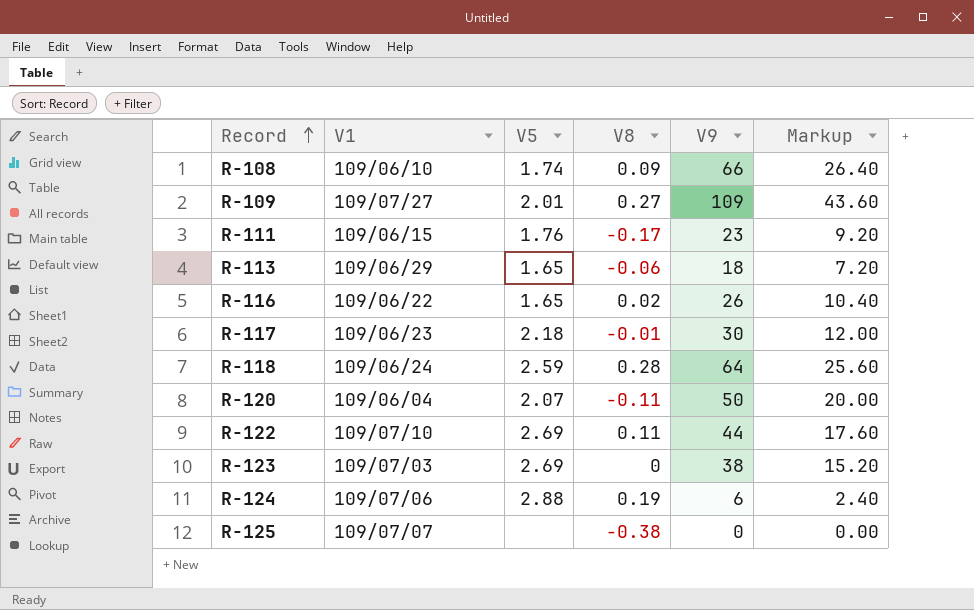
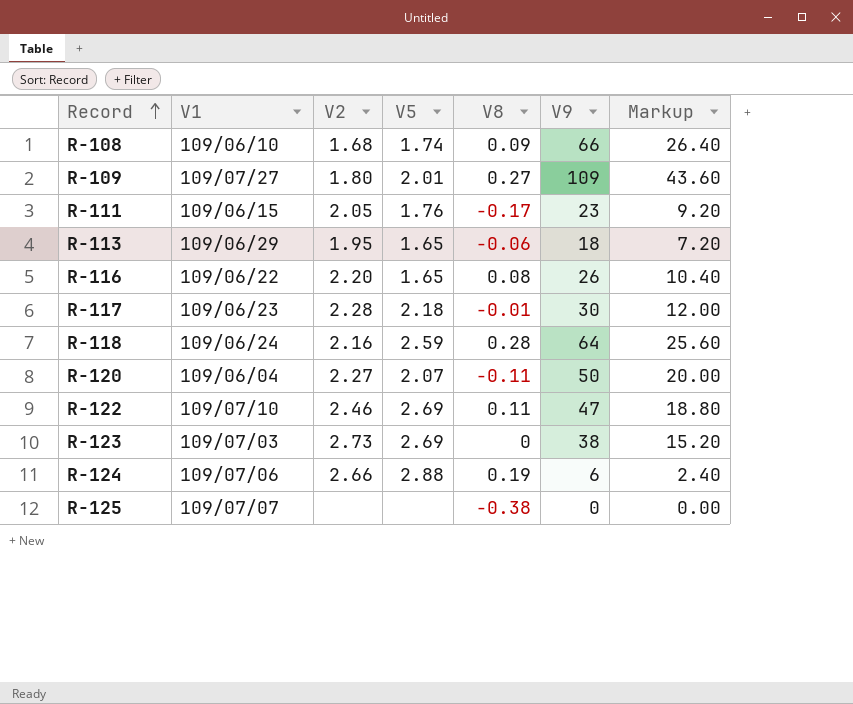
column V2 | position: none -> 3
R-116 | V8: 0.02 -> 0.08
R-122 | V9: 44 -> 47
R-122 | Markup: 17.60 -> 18.80

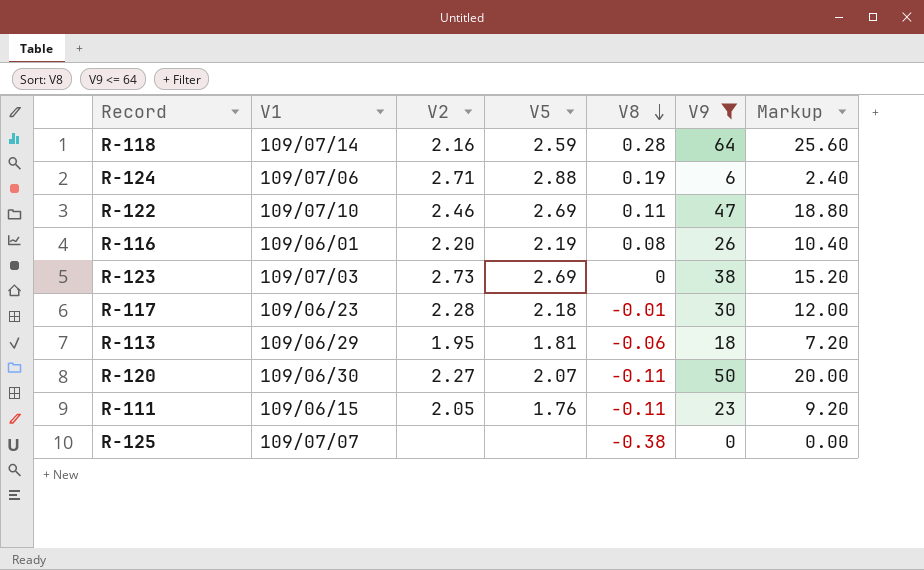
filter: none -> V9 <= 64
row order: Record ascending -> V8 descending
R-118 | V1: 109/06/24 -> 109/07/14
R-124 | V2: 2.66 -> 2.71
R-116 | V1: 109/06/22 -> 109/06/01
R-116 | V5: 1.65 -> 2.19
R-113 | V5: 1.65 -> 1.81
R-120 | V1: 109/06/04 -> 109/06/30
R-111 | V8: -0.17 -> -0.11

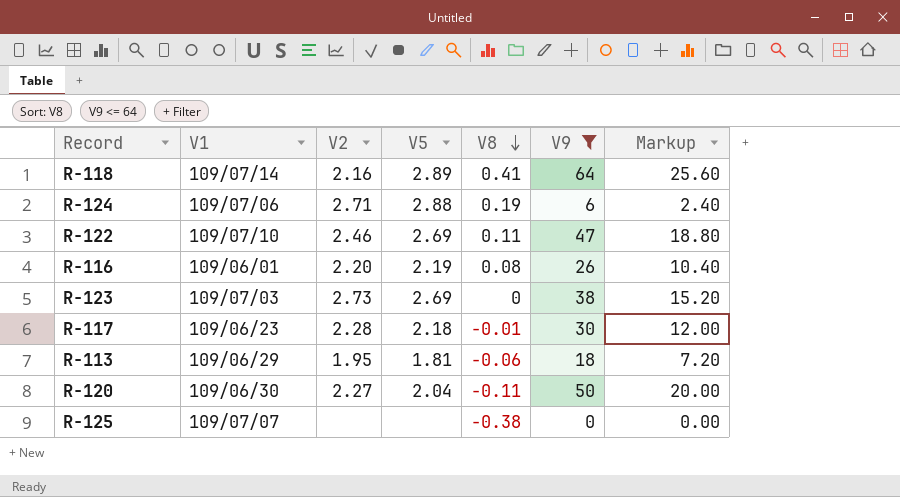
row R-111: 109/06/15 | 2.05 | 1.76 | -0.11 | 23 | 9.20 -> none
R-118 | V5: 2.59 -> 2.89
R-118 | V8: 0.28 -> 0.41
R-120 | V5: 2.07 -> 2.04

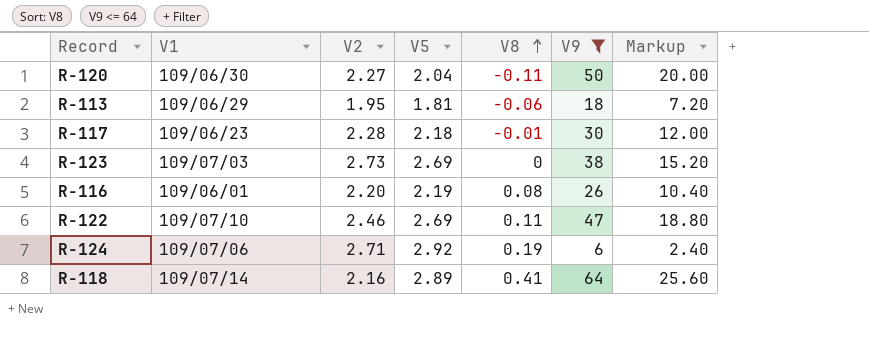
row order: V8 descending -> V8 ascending
row R-125: 109/07/07 | none | none | -0.38 | 0 | 0.00 -> none
R-124 | V5: 2.88 -> 2.92

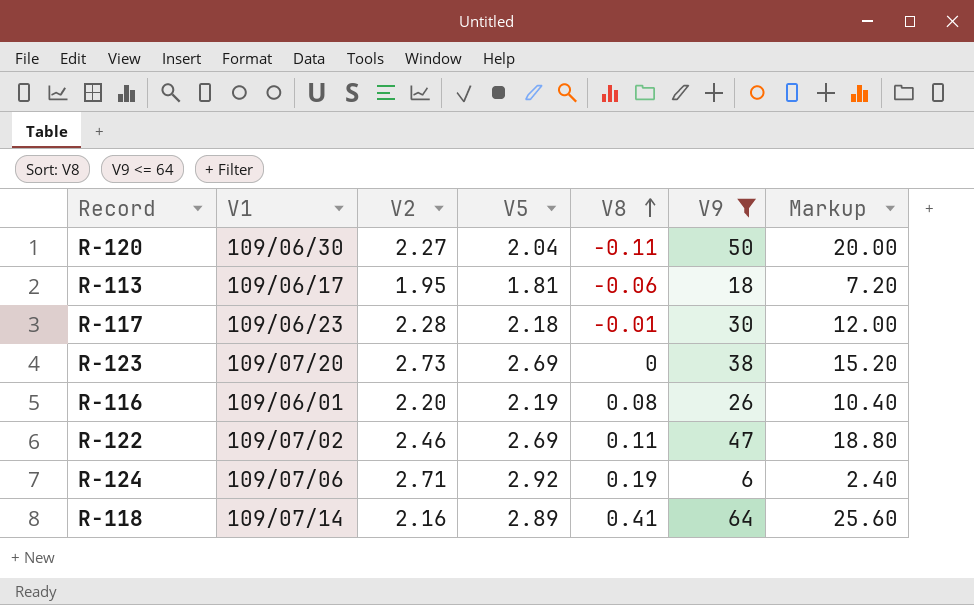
R-113 | V1: 109/06/29 -> 109/06/17
R-123 | V1: 109/07/03 -> 109/07/20
R-122 | V1: 109/07/10 -> 109/07/02

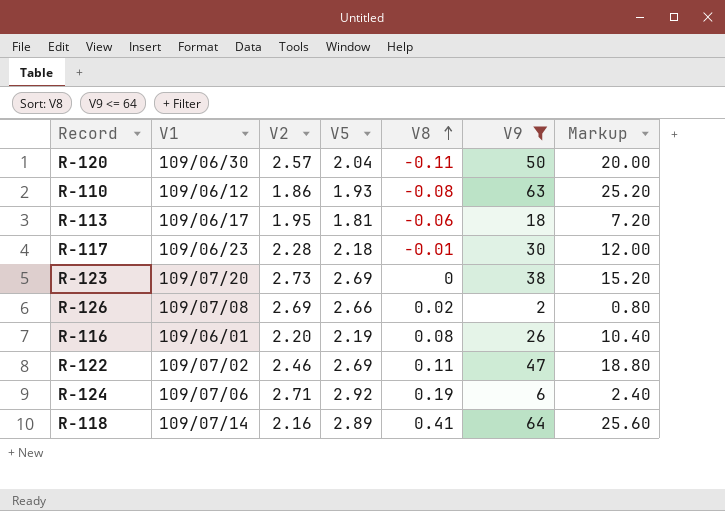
R-120 | V2: 2.27 -> 2.57
row R-110: none -> 109/06/12 | 1.86 | 1.93 | -0.08 | 63 | 25.20
row R-126: none -> 109/07/08 | 2.69 | 2.66 | 0.02 | 2 | 0.80

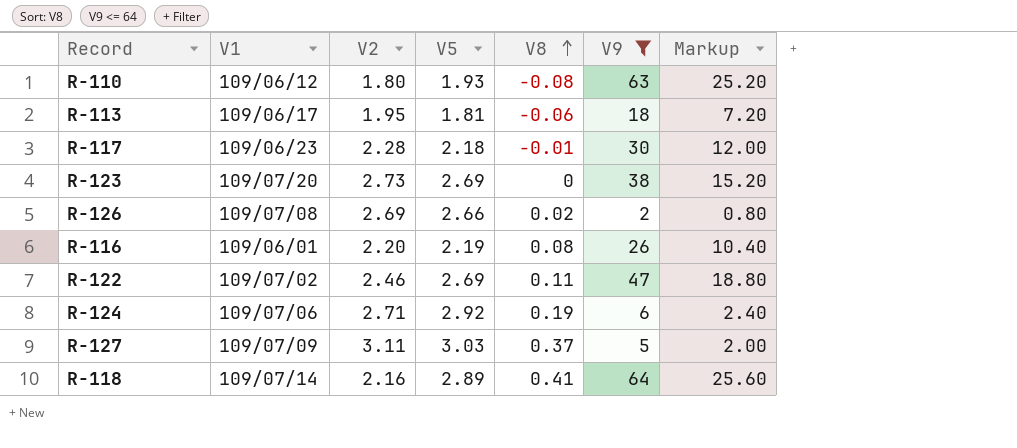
row R-120: 109/06/30 | 2.57 | 2.04 | -0.11 | 50 | 20.00 -> none
R-110 | V2: 1.86 -> 1.80
row R-127: none -> 109/07/09 | 3.11 | 3.03 | 0.37 | 5 | 2.00

